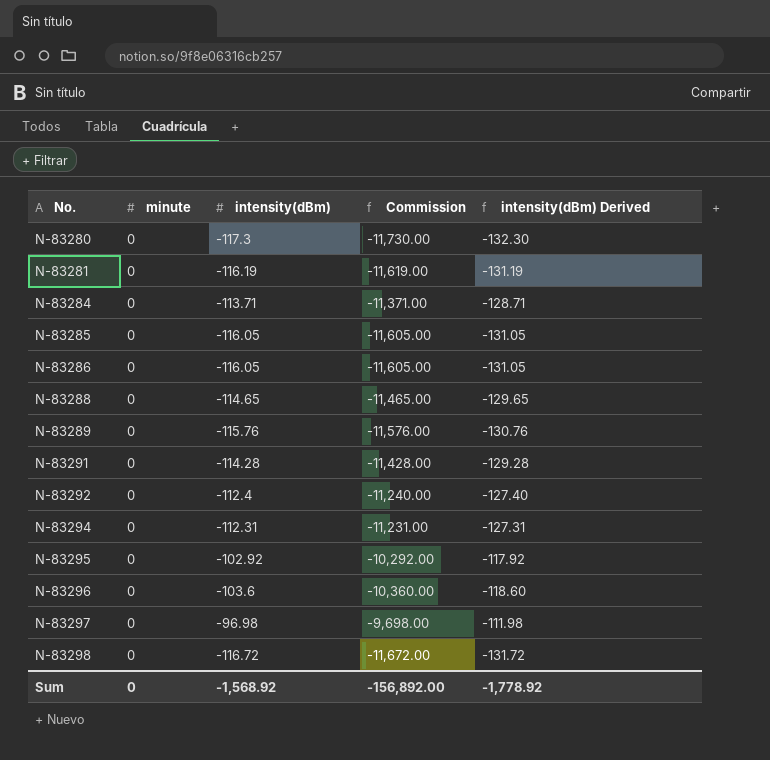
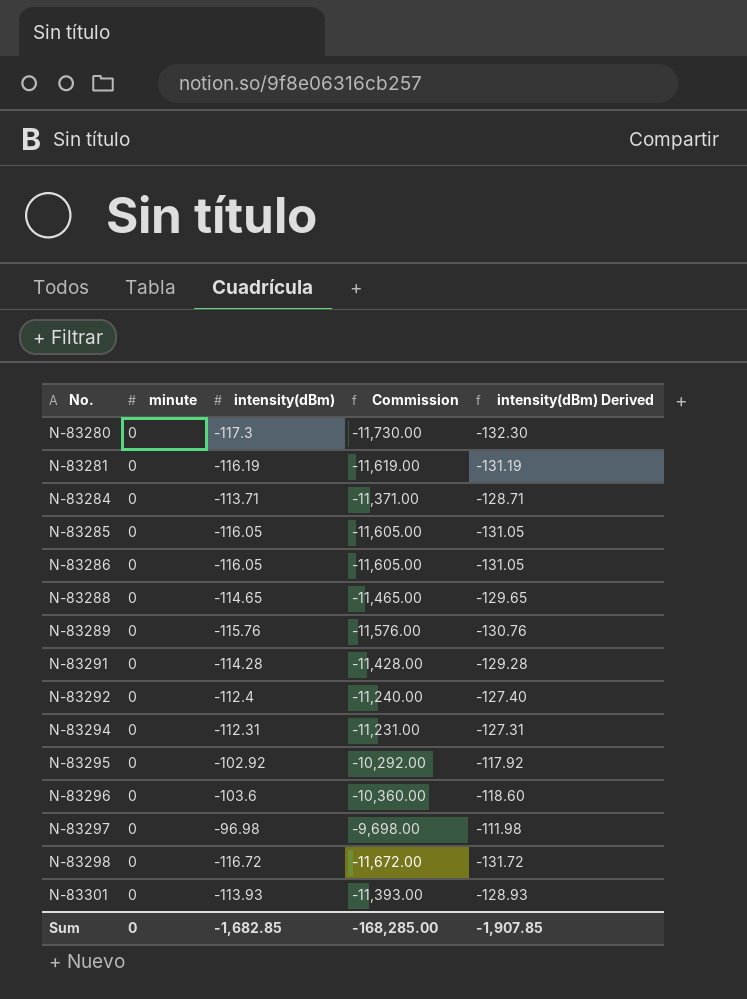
row N-83301: none -> 0 | -113.93 | -11,393.00 | -128.93
Sum | intensity(dBm): -1,568.92 -> -1,682.85
Sum | Commission: -156,892.00 -> -168,285.00
Sum | intensity(dBm) Derived: -1,778.92 -> -1,907.85

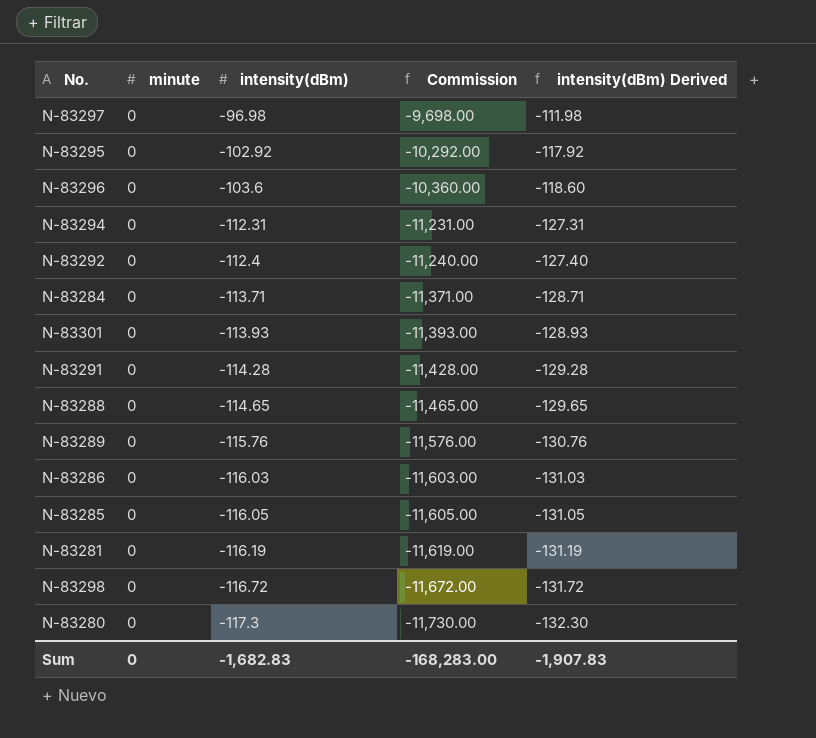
row order: No. ascending -> intensity(dBm) descending
N-83286 | intensity(dBm): -116.05 -> -116.03
N-83286 | Commission: -11,605.00 -> -11,603.00
N-83286 | intensity(dBm) Derived: -131.05 -> -131.03
Sum | intensity(dBm): -1,682.85 -> -1,682.83
Sum | Commission: -168,285.00 -> -168,283.00
Sum | intensity(dBm) Derived: -1,907.85 -> -1,907.83

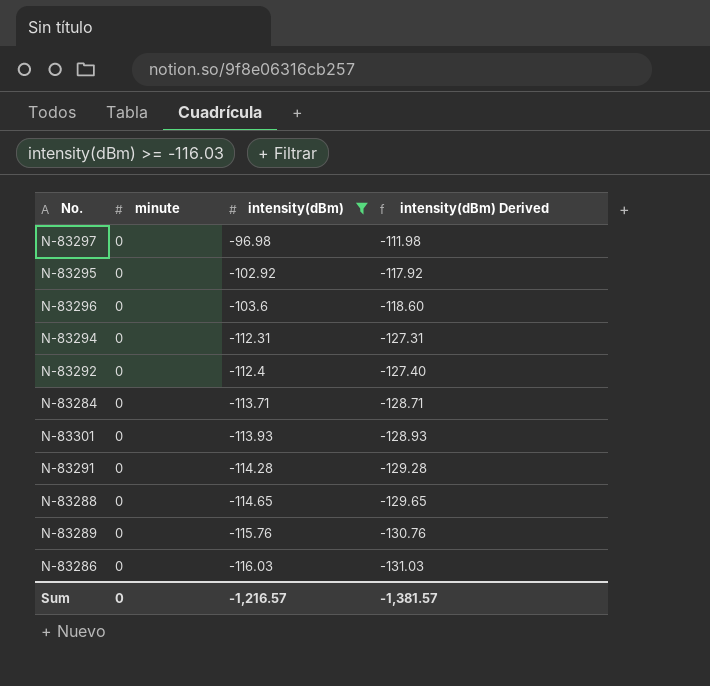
filter: none -> intensity(dBm) >= -116.03
column Commission | formula: [intensity(dBm)] * 100 -> none
Sum | intensity(dBm): -1,682.83 -> -1,216.57
Sum | intensity(dBm) Derived: -1,907.83 -> -1,381.57

